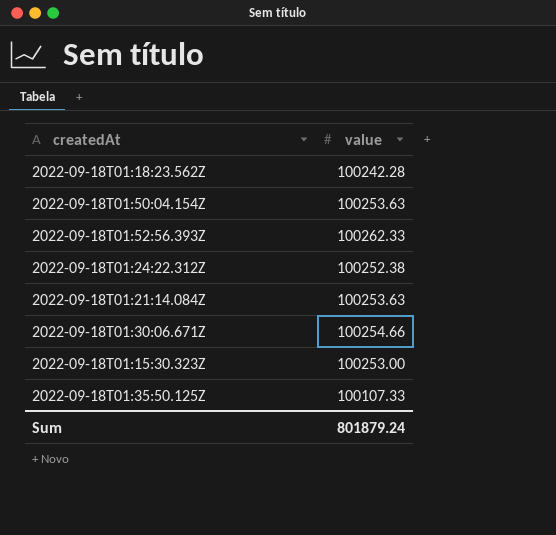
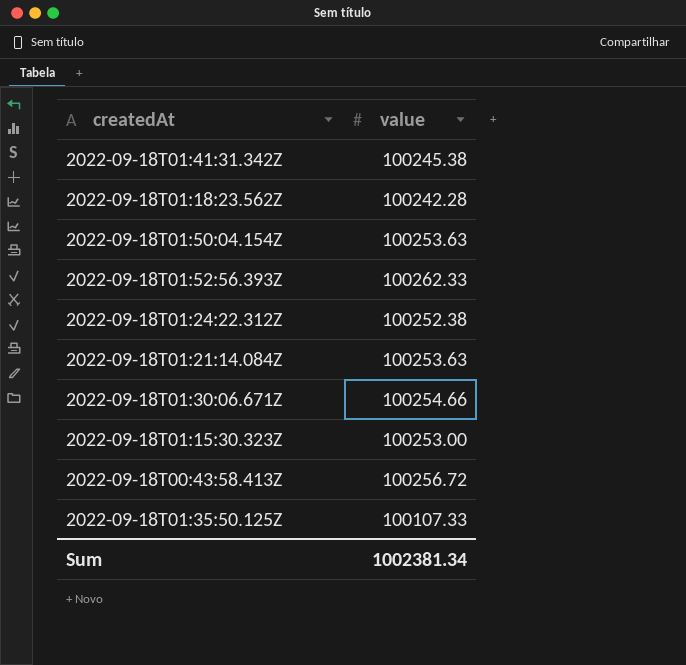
row 2022-09-18T01:41:31.342Z: none -> 100245.38
row 2022-09-18T00:43:58.413Z: none -> 100256.72
Sum | value: 801879.24 -> 1002381.34

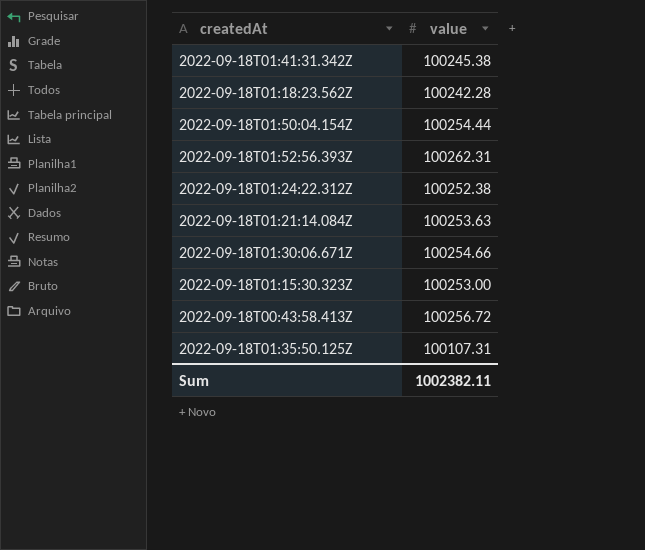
2022-09-18T01:50:04.154Z | value: 100253.63 -> 100254.44
2022-09-18T01:52:56.393Z | value: 100262.33 -> 100262.31
2022-09-18T01:35:50.125Z | value: 100107.33 -> 100107.31
Sum | value: 1002381.34 -> 1002382.11

